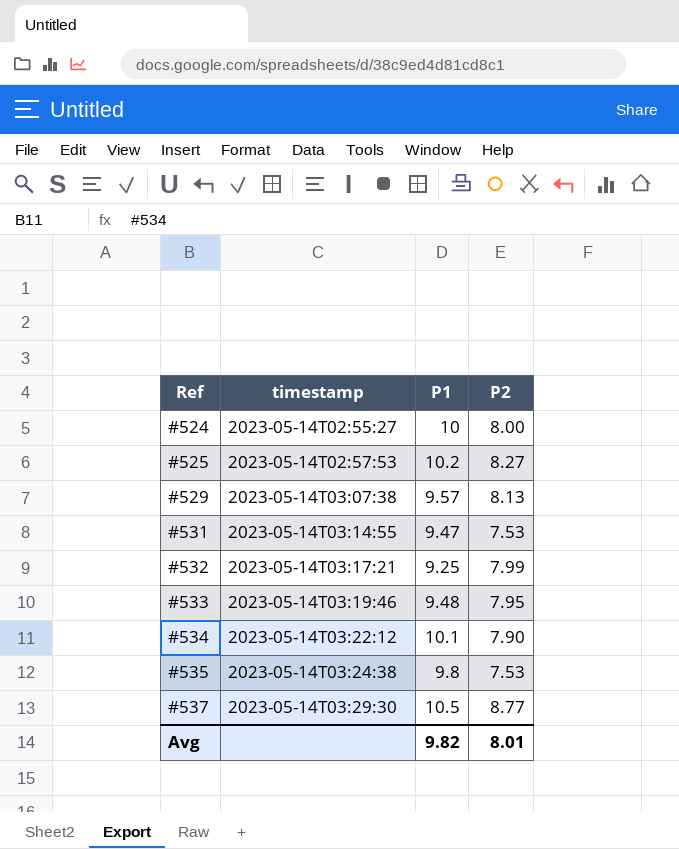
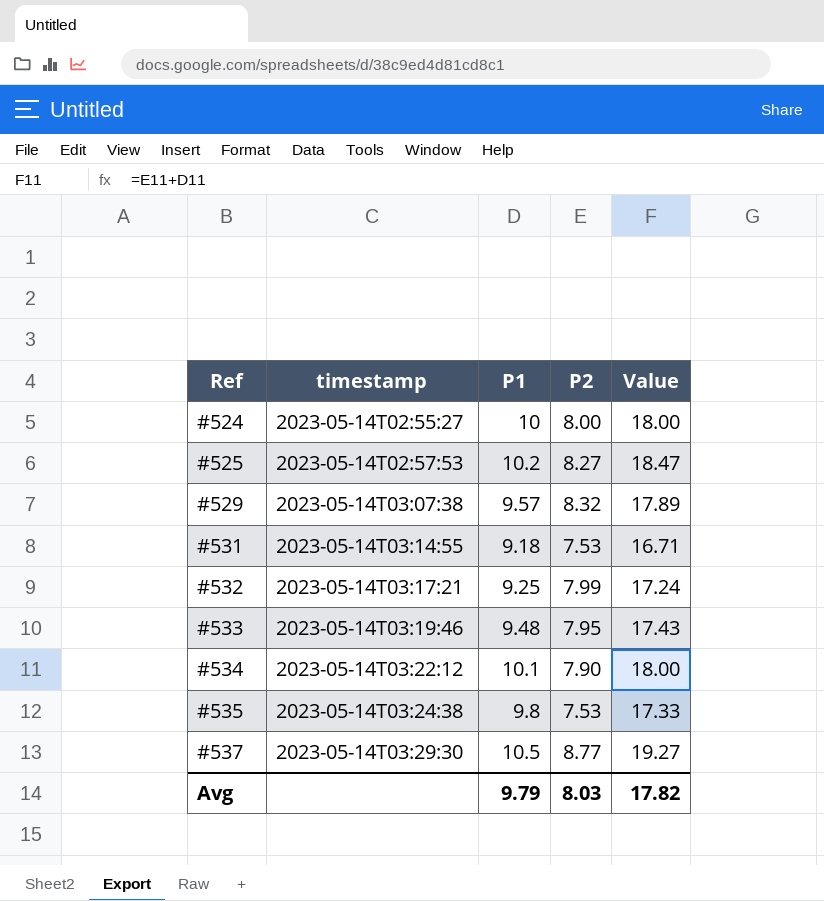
column Value | formula: none -> [P1] + [P2]
#529 | P2: 8.13 -> 8.32
#531 | P1: 9.47 -> 9.18
Avg | P1: 9.82 -> 9.79
Avg | P2: 8.01 -> 8.03

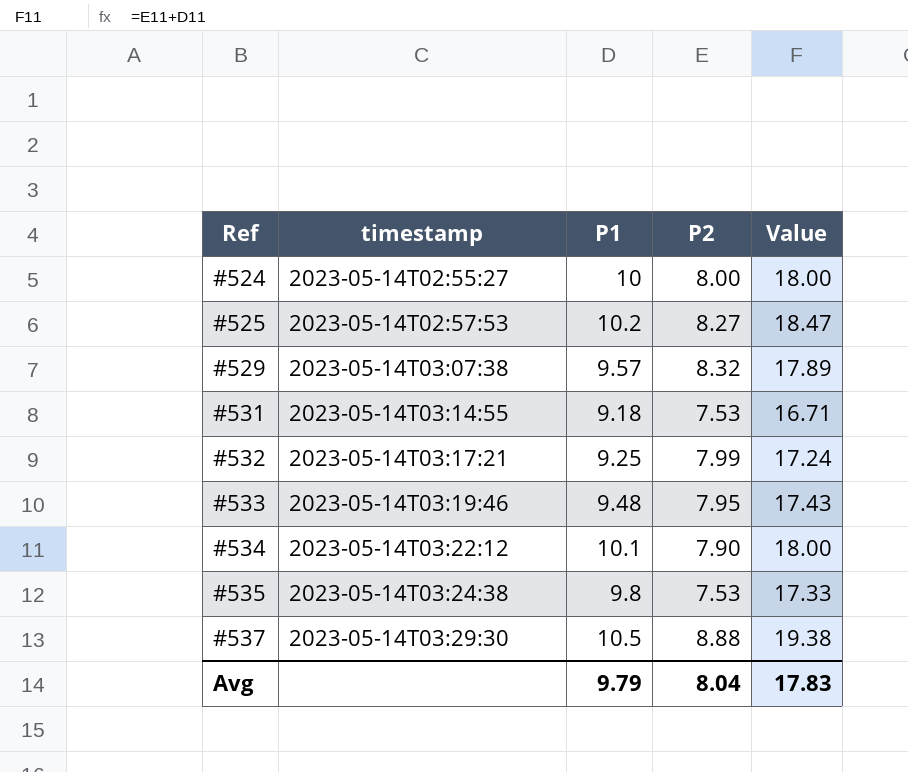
#537 | P2: 8.77 -> 8.88
#537 | Value: 19.27 -> 19.38
Avg | P2: 8.03 -> 8.04
Avg | Value: 17.82 -> 17.83

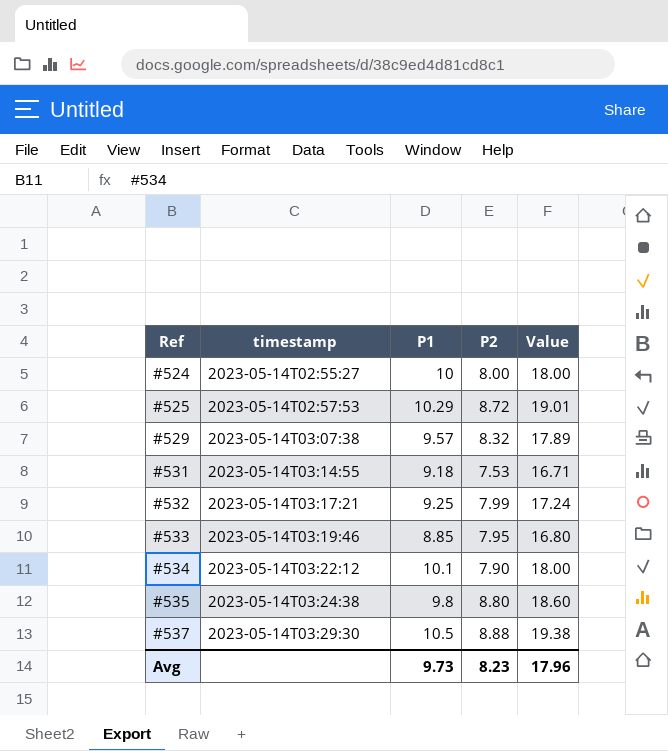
#525 | P1: 10.2 -> 10.29
#525 | P2: 8.27 -> 8.72
#525 | Value: 18.47 -> 19.01
#533 | P1: 9.48 -> 8.85
#533 | Value: 17.43 -> 16.80
#535 | P2: 7.53 -> 8.80
#535 | Value: 17.33 -> 18.60
Avg | P1: 9.79 -> 9.73
Avg | P2: 8.04 -> 8.23
Avg | Value: 17.83 -> 17.96

